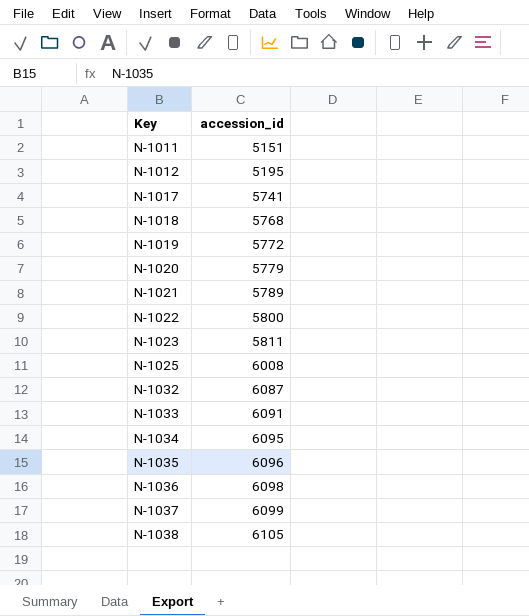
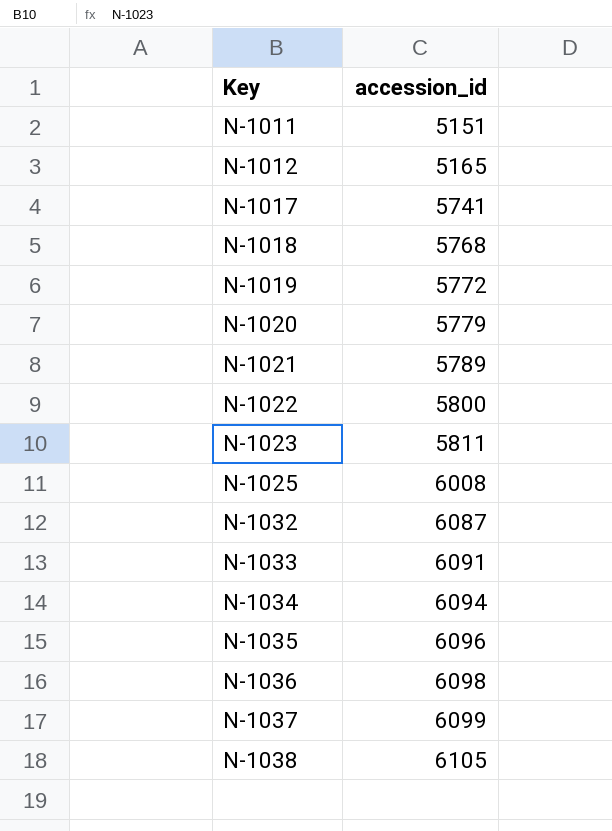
N-1012 | accession_id: 5195 -> 5165
N-1034 | accession_id: 6095 -> 6094

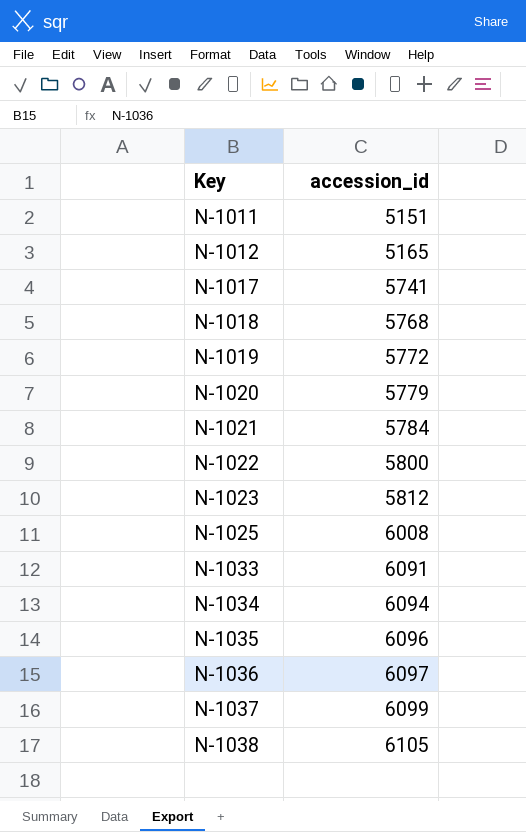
row N-1032: 6087 -> none
N-1021 | accession_id: 5789 -> 5784
N-1023 | accession_id: 5811 -> 5812
N-1036 | accession_id: 6098 -> 6097

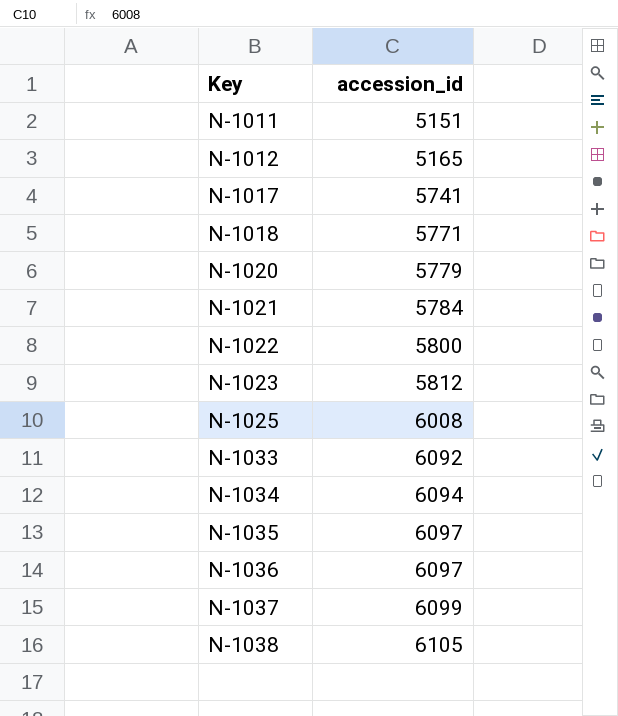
row N-1019: 5772 -> none
N-1018 | accession_id: 5768 -> 5771
N-1033 | accession_id: 6091 -> 6092
N-1035 | accession_id: 6096 -> 6097

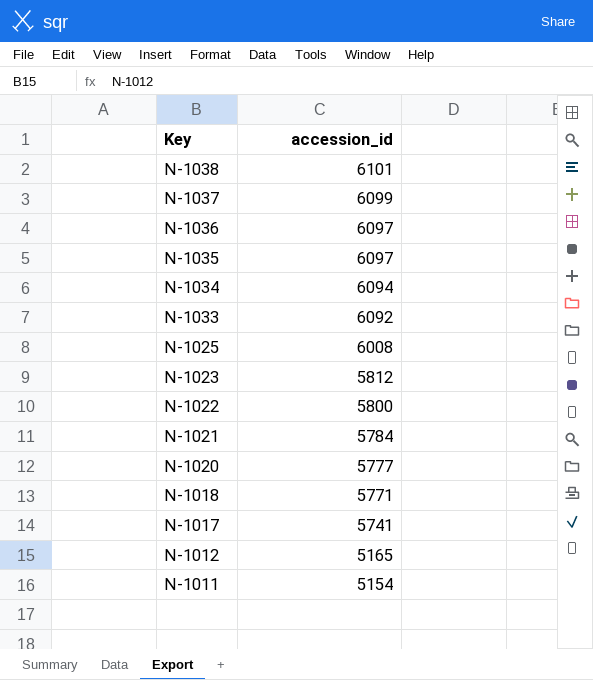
row order: Key ascending -> Key descending
N-1038 | accession_id: 6105 -> 6101
N-1020 | accession_id: 5779 -> 5777
N-1011 | accession_id: 5151 -> 5154

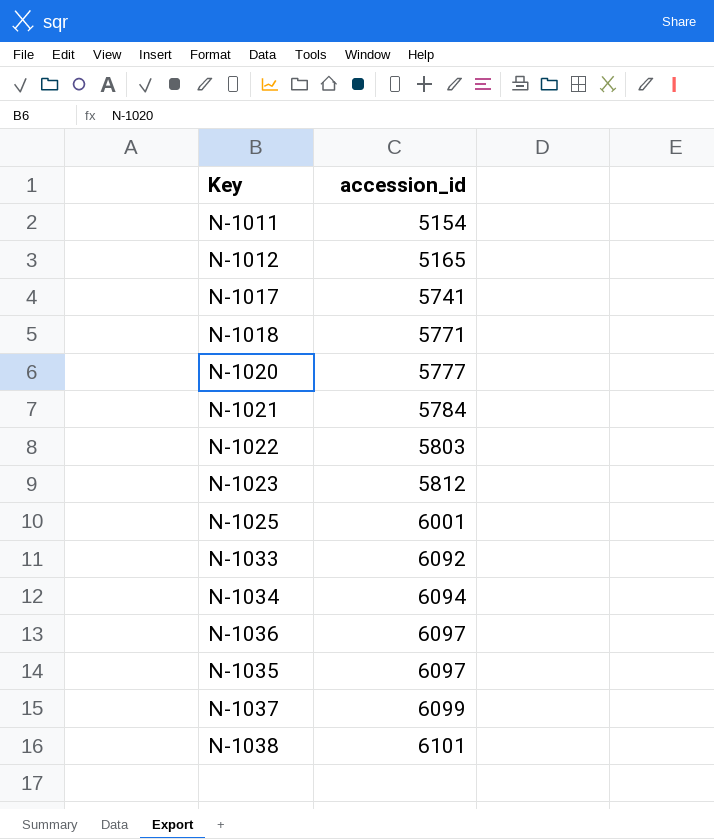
row order: Key descending -> accession_id ascending
N-1022 | accession_id: 5800 -> 5803
N-1025 | accession_id: 6008 -> 6001

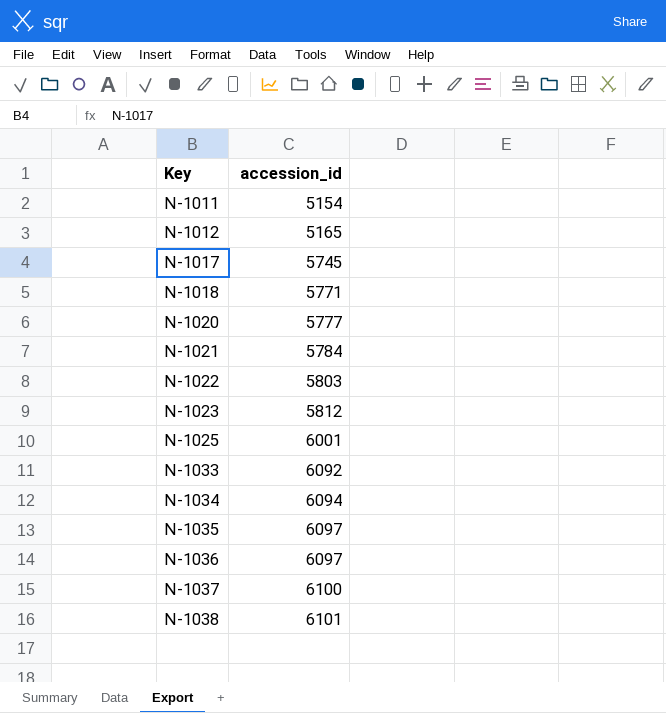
row order: accession_id ascending -> Key ascending
N-1017 | accession_id: 5741 -> 5745
N-1037 | accession_id: 6099 -> 6100

